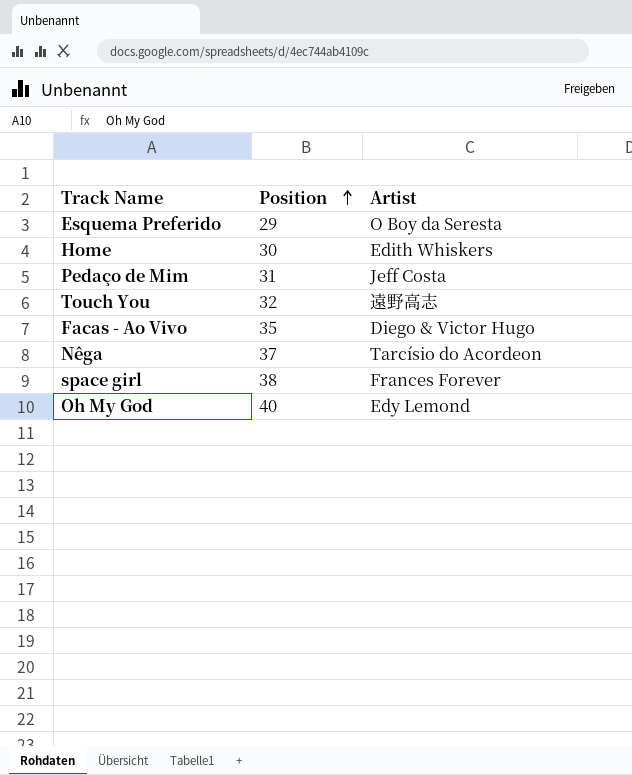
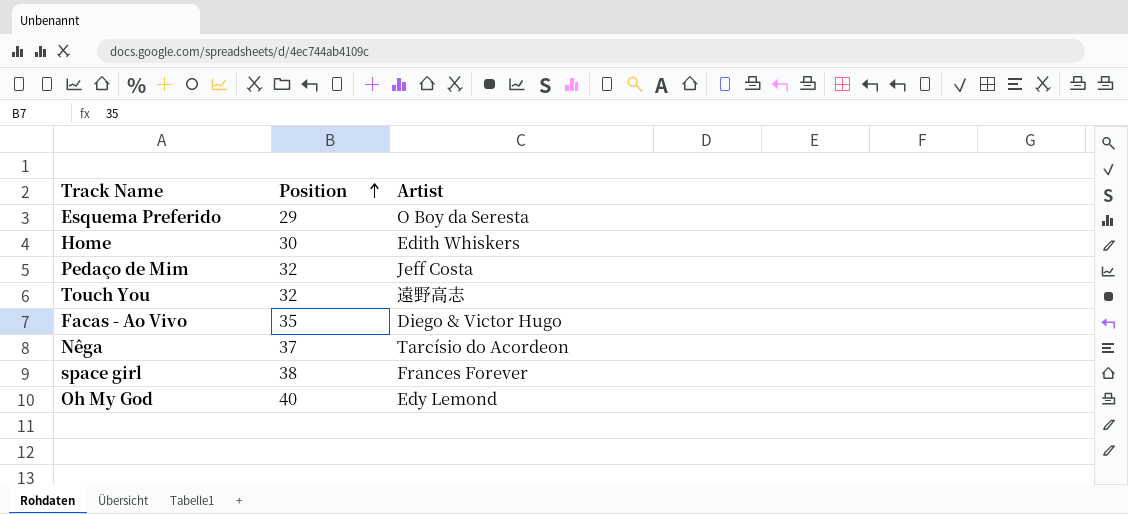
Pedaço de Mim | Position: 31 -> 32

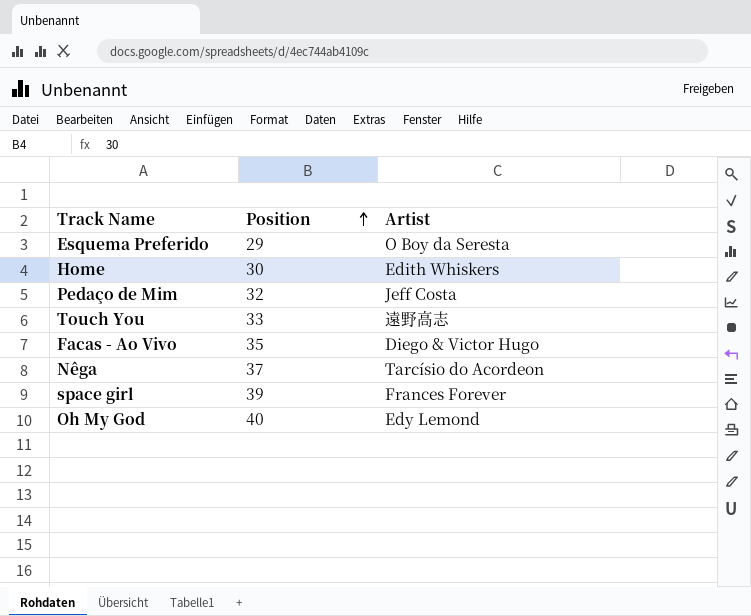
Touch You | Position: 32 -> 33
space girl | Position: 38 -> 39

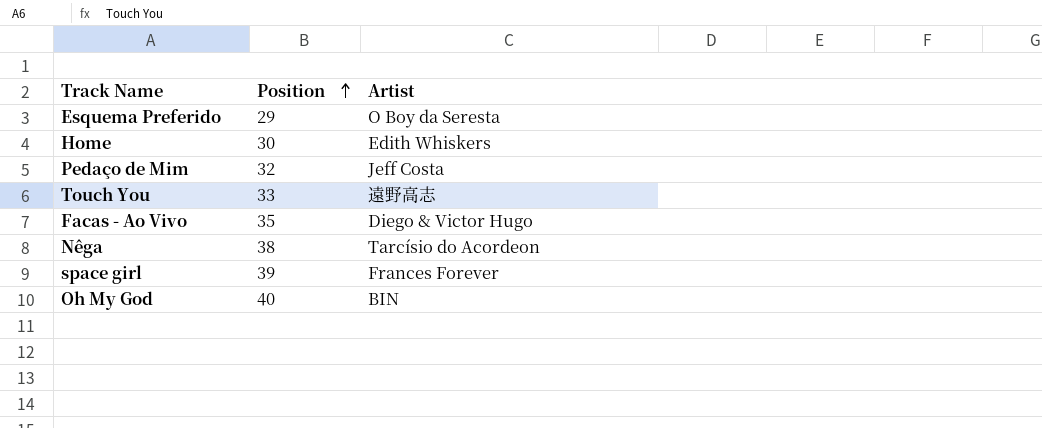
Nêga | Position: 37 -> 38
Oh My God | Artist: Edy Lemond -> BIN

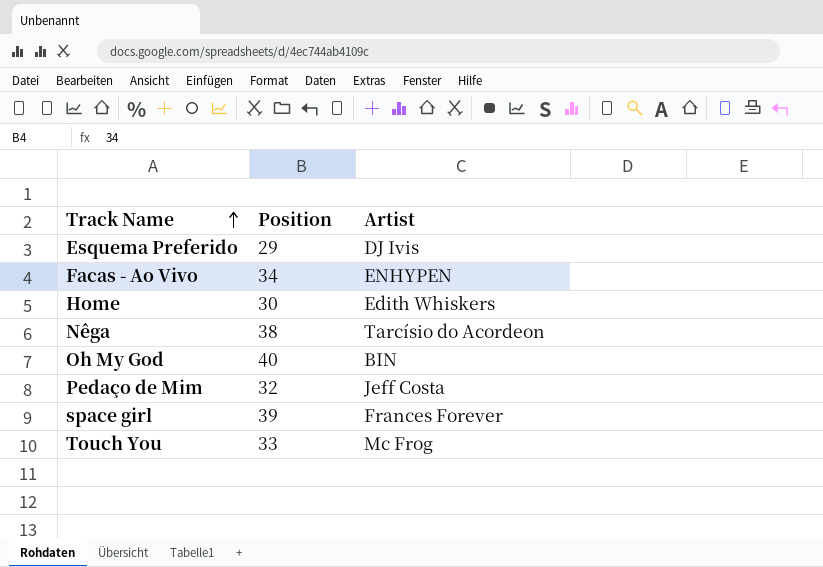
row order: Position ascending -> Track Name ascending
Esquema Preferido | Artist: O Boy da Seresta -> DJ Ivis
Facas - Ao Vivo | Position: 35 -> 34
Facas - Ao Vivo | Artist: Diego & Victor Hugo -> ENHYPEN
Touch You | Artist: 遠野高志 -> Mc Frog

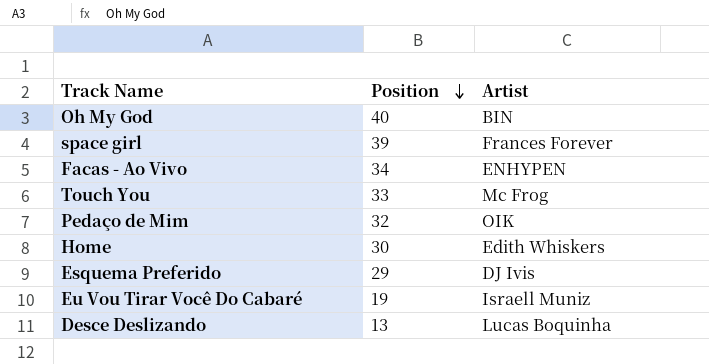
row order: Track Name ascending -> Position descending
row Nêga: 38 | Tarcísio do Acordeon -> none
Pedaço de Mim | Artist: Jeff Costa -> OIK
row Eu Vou Tirar Você Do Cabaré: none -> 19 | Israell Muniz
row Desce Deslizando: none -> 13 | Lucas Boquinha

